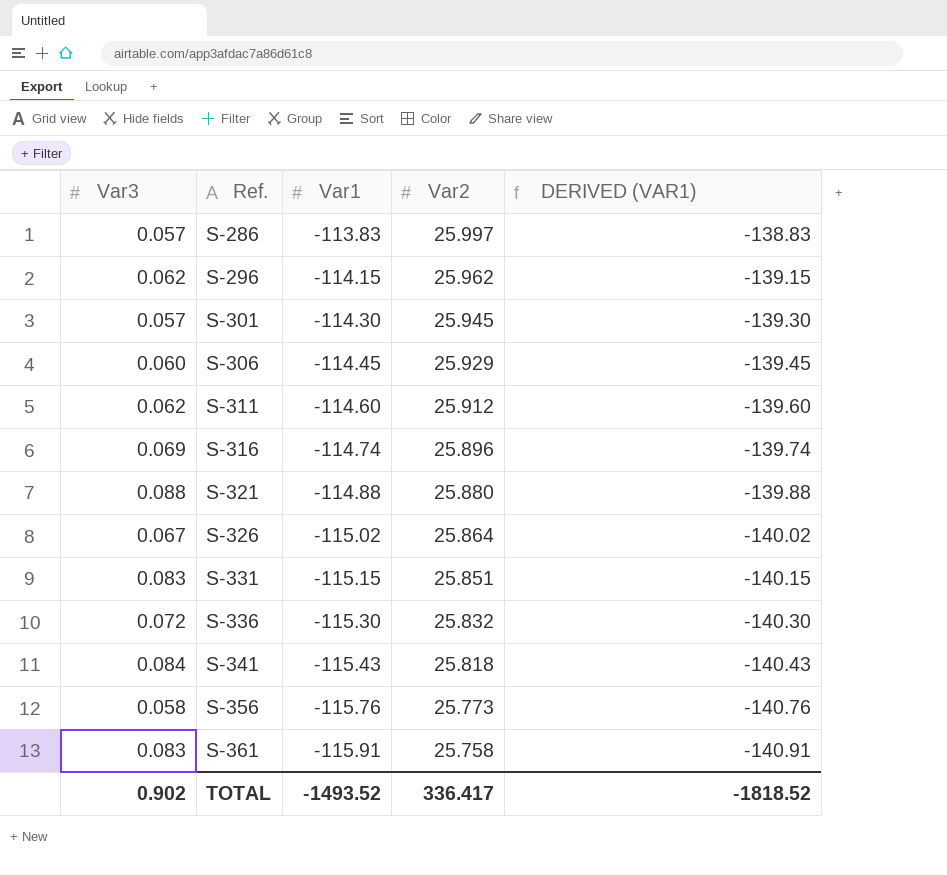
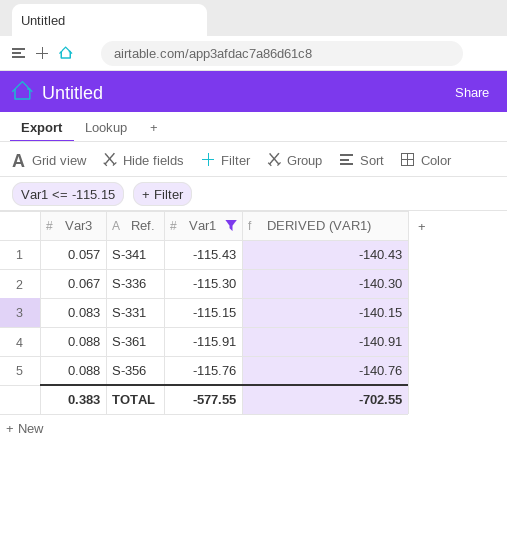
filter: none -> Var1 <= -115.15
row order: Ref. ascending -> Var3 ascending
column Var2 | position: 4 -> none
S-341 | Var3: 0.084 -> 0.057
S-336 | Var3: 0.072 -> 0.067
S-361 | Var3: 0.083 -> 0.088
S-356 | Var3: 0.058 -> 0.088
TOTAL | Var3: 0.902 -> 0.383
TOTAL | Var1: -1493.52 -> -577.55
TOTAL | DERIVED (VAR1): -1818.52 -> -702.55

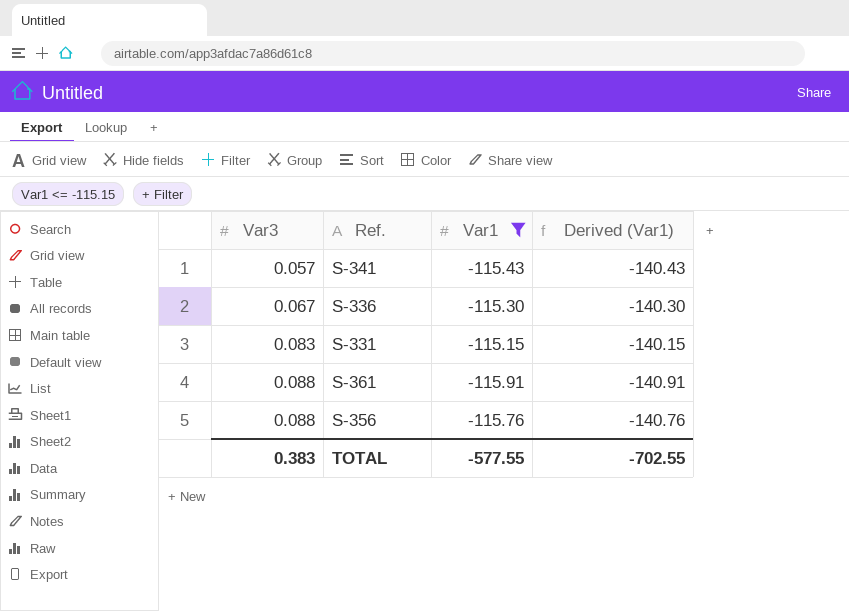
column name: DERIVED (VAR1) -> Derived (Var1)

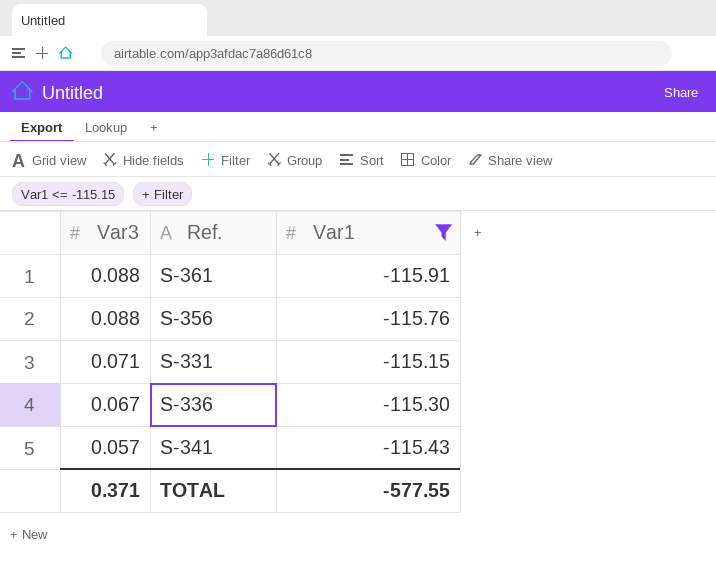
row order: Var3 ascending -> Var3 descending
column Derived (Var1) | formula: [Var1] - 25 -> none
S-331 | Var3: 0.083 -> 0.071
TOTAL | Var3: 0.383 -> 0.371

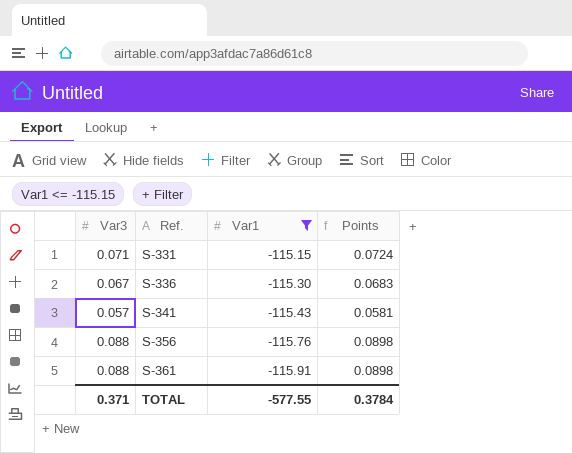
row order: Var3 descending -> Ref. ascending
column Points | formula: none -> [Var3] * 1.02

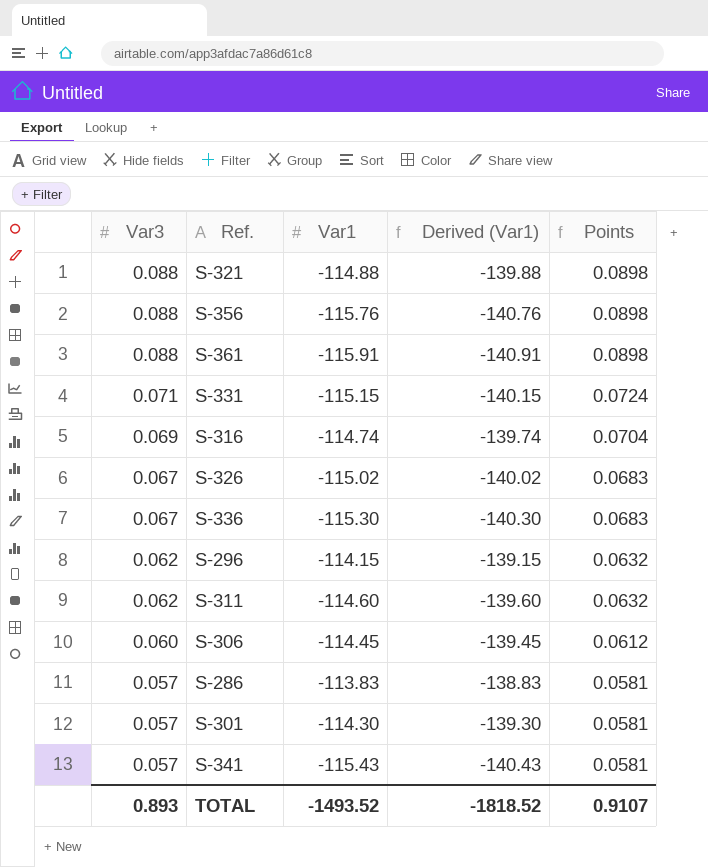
filter: Var1 <= -115.15 -> none
row order: Ref. ascending -> Var3 descending
column Derived (Var1) | formula: none -> [Var1] - 25
TOTAL | Var3: 0.371 -> 0.893
TOTAL | Var1: -577.55 -> -1493.52
TOTAL | Points: 0.3784 -> 0.9107

